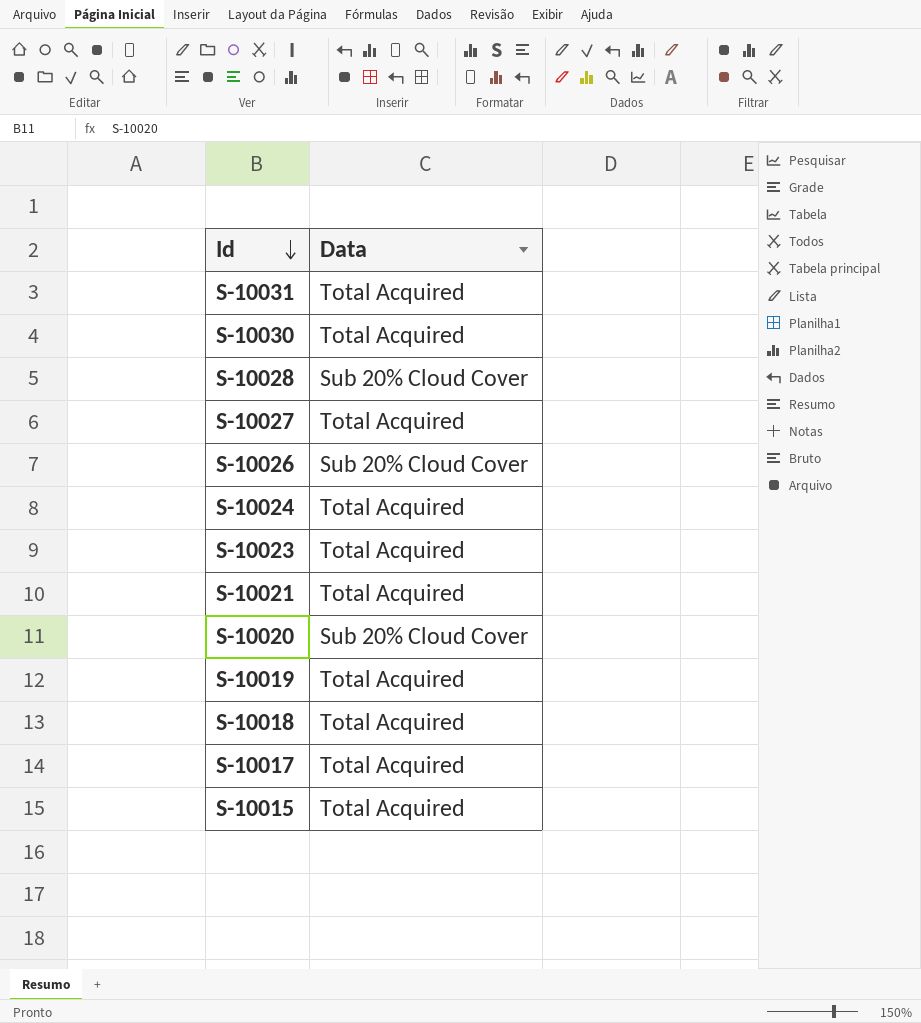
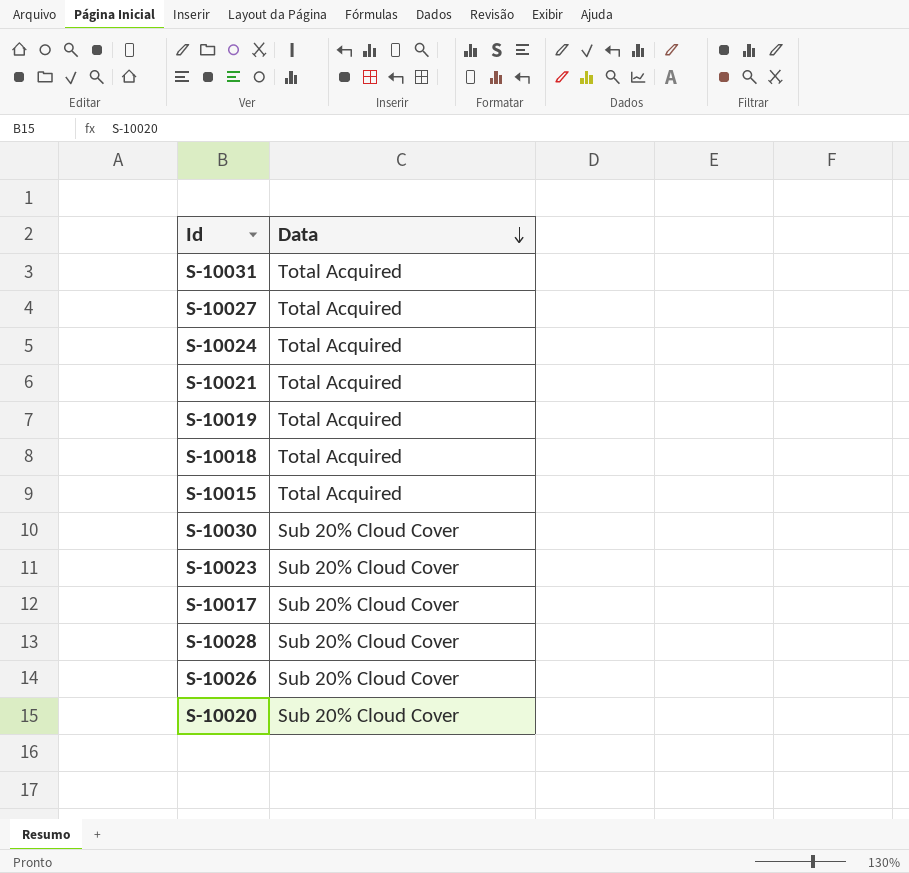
row order: Id descending -> Data descending
S-10030 | Data: Total Acquired -> Sub 20% Cloud Cover
S-10023 | Data: Total Acquired -> Sub 20% Cloud Cover
S-10017 | Data: Total Acquired -> Sub 20% Cloud Cover

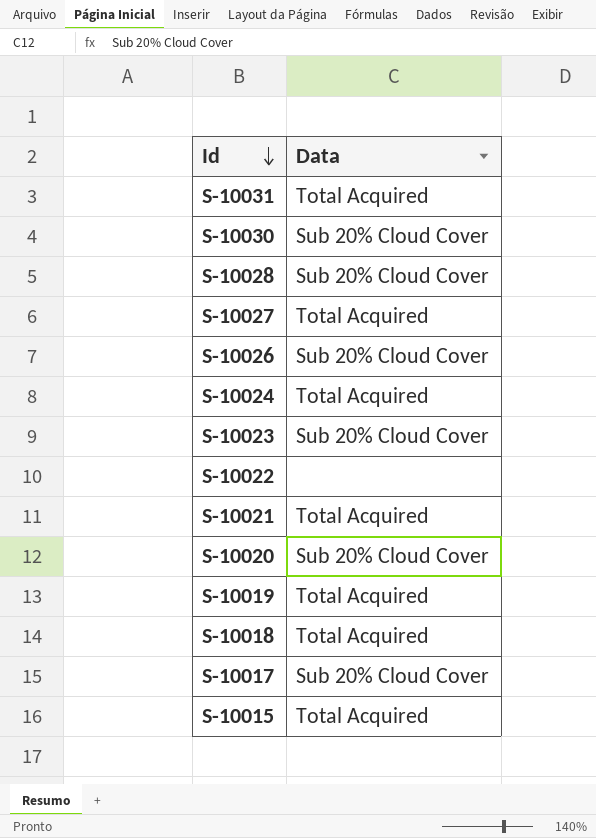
row order: Data descending -> Id descending
row S-10022: none -> none

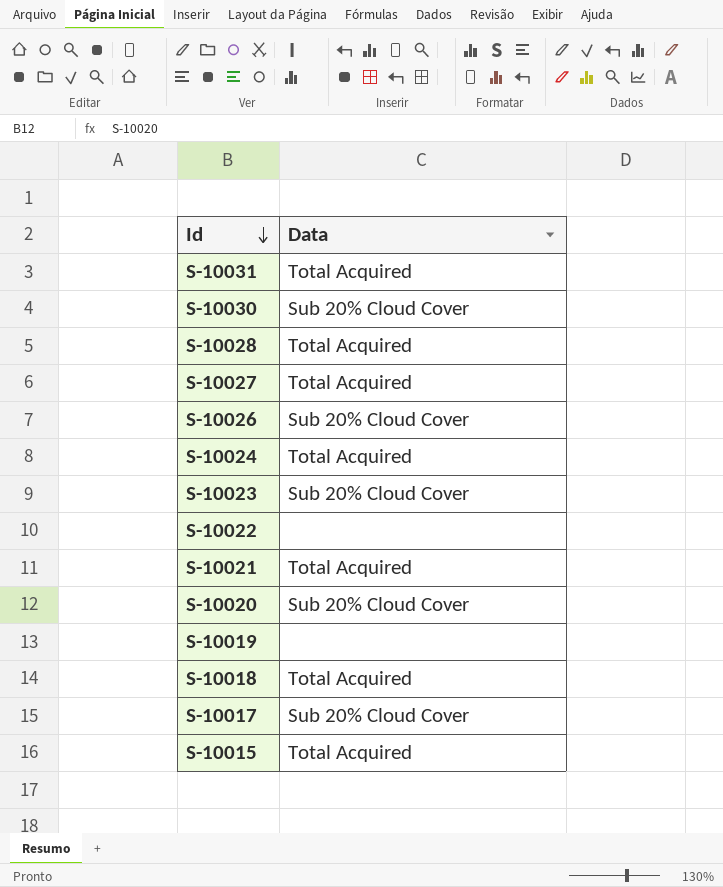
S-10028 | Data: Sub 20% Cloud Cover -> Total Acquired
S-10019 | Data: Total Acquired -> none

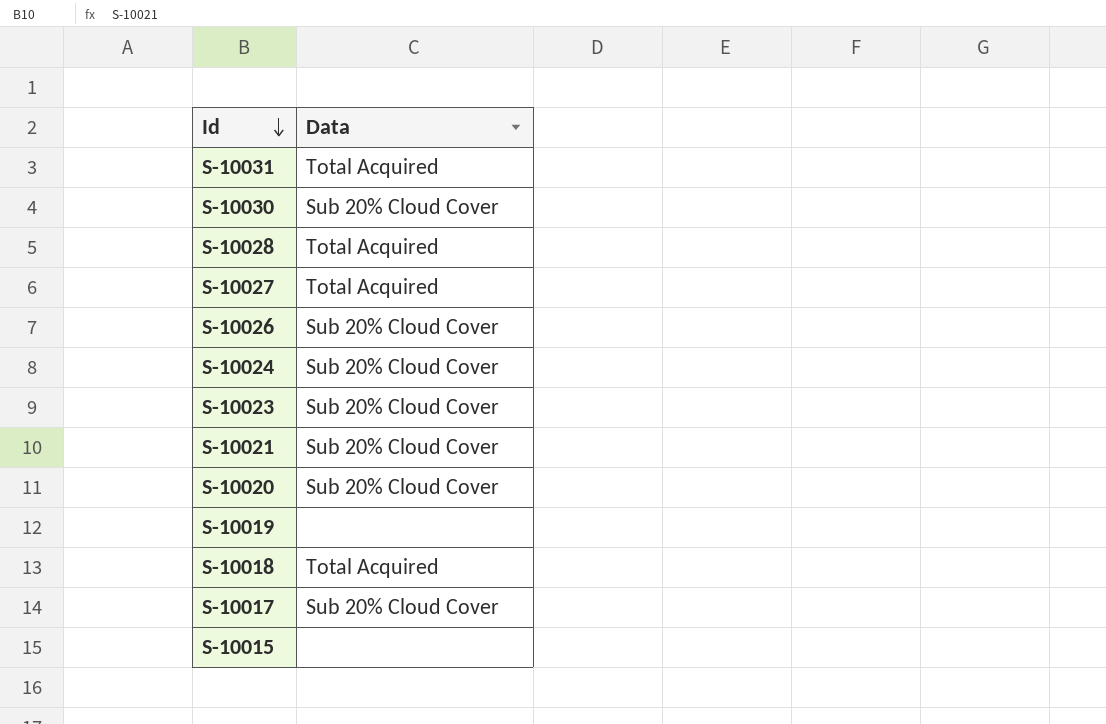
row S-10022: none -> none
S-10024 | Data: Total Acquired -> Sub 20% Cloud Cover
S-10021 | Data: Total Acquired -> Sub 20% Cloud Cover
S-10015 | Data: Total Acquired -> none

